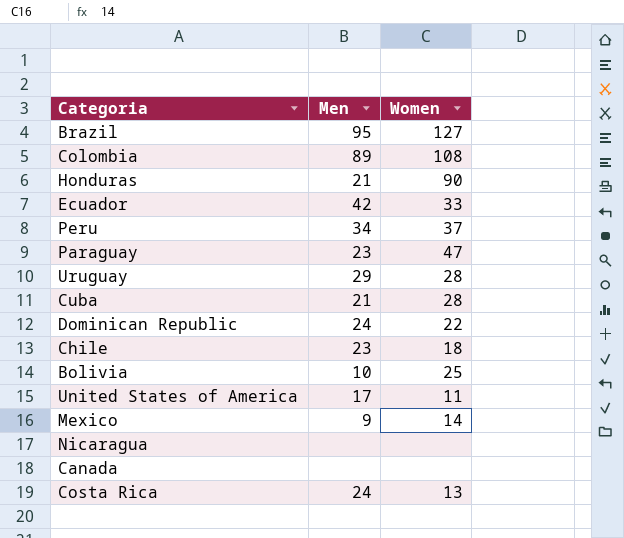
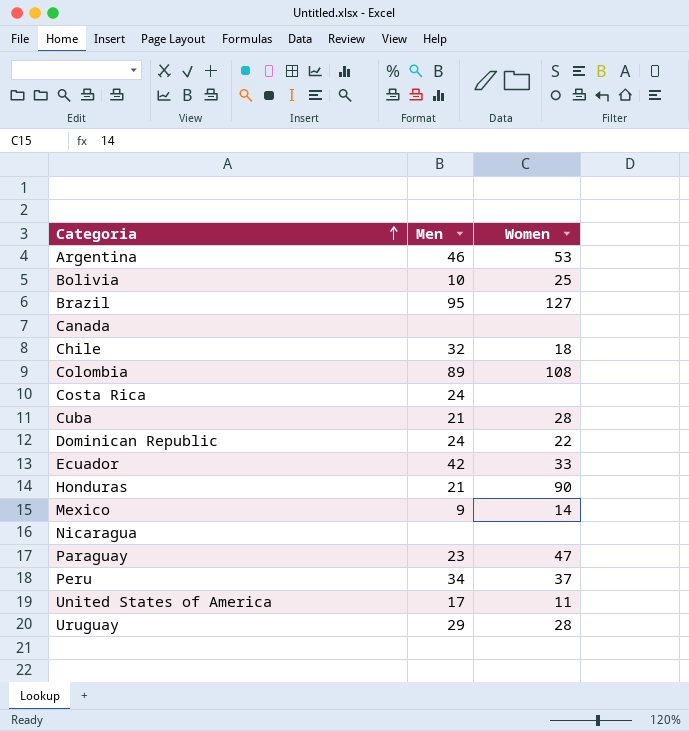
row order: none -> Categoria ascending
row Argentina: none -> 46 | 53
Chile | Men: 23 -> 32
Costa Rica | Women: 13 -> none

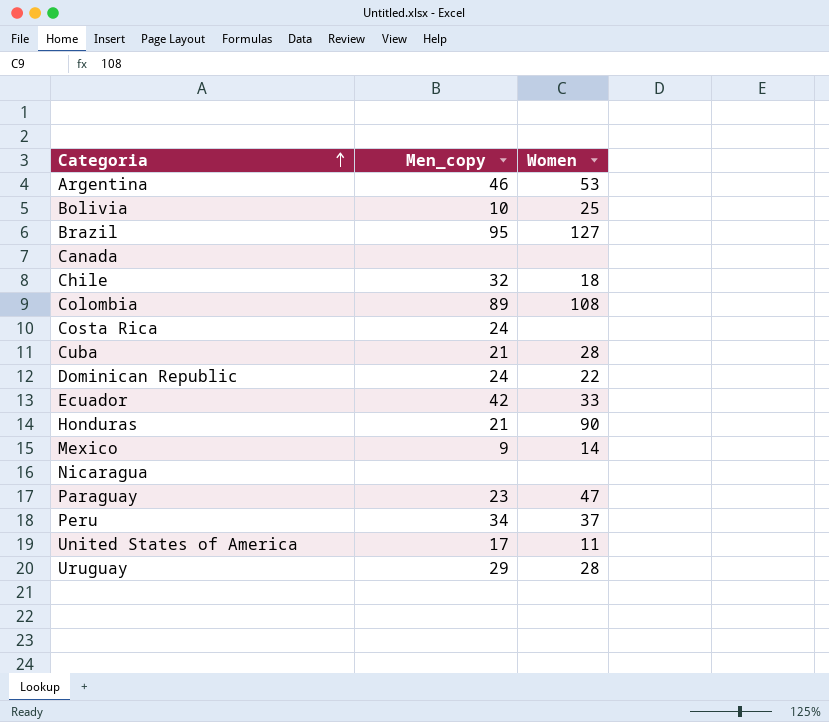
column name: Men -> Men_copy

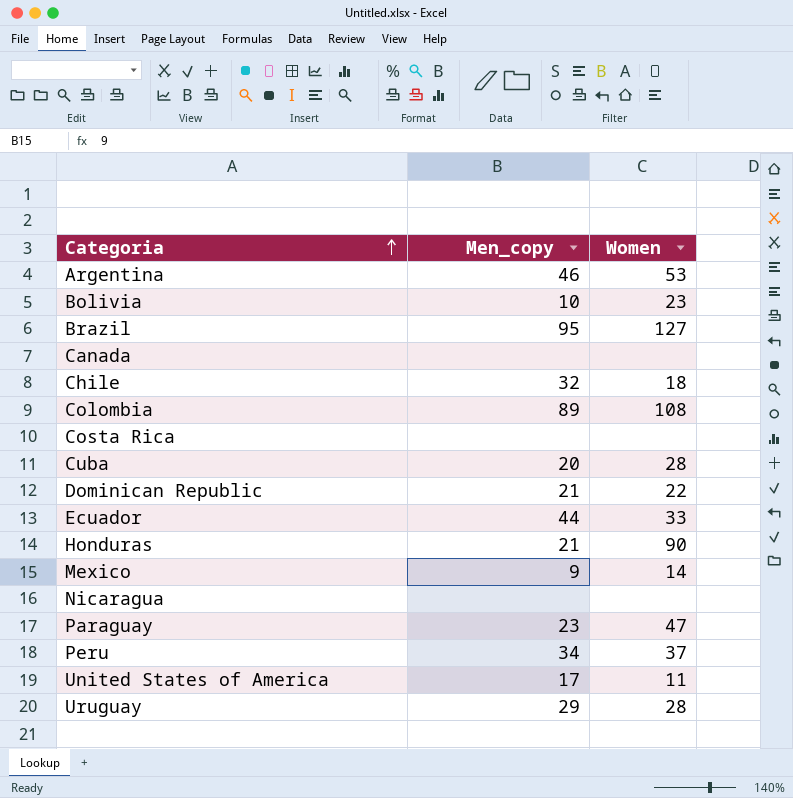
Bolivia | Women: 25 -> 23
Costa Rica | Men_copy: 24 -> none
Cuba | Men_copy: 21 -> 20
Dominican Republic | Men_copy: 24 -> 21
Ecuador | Men_copy: 42 -> 44

